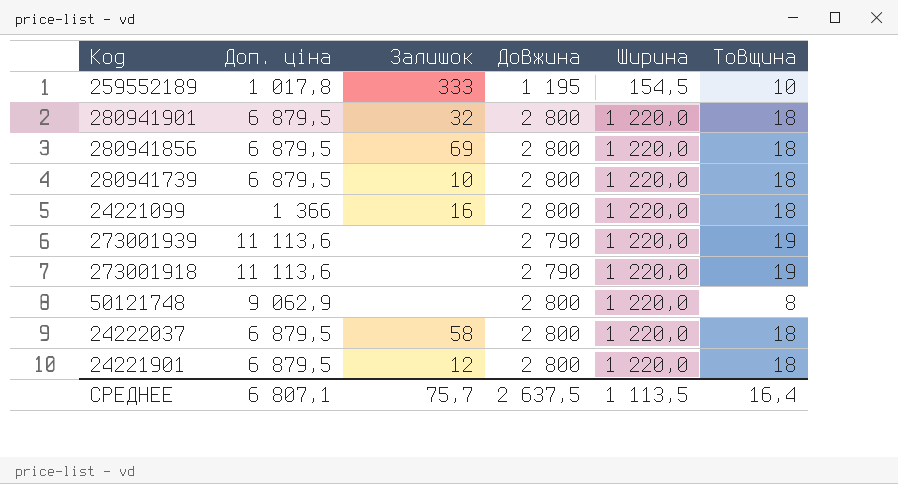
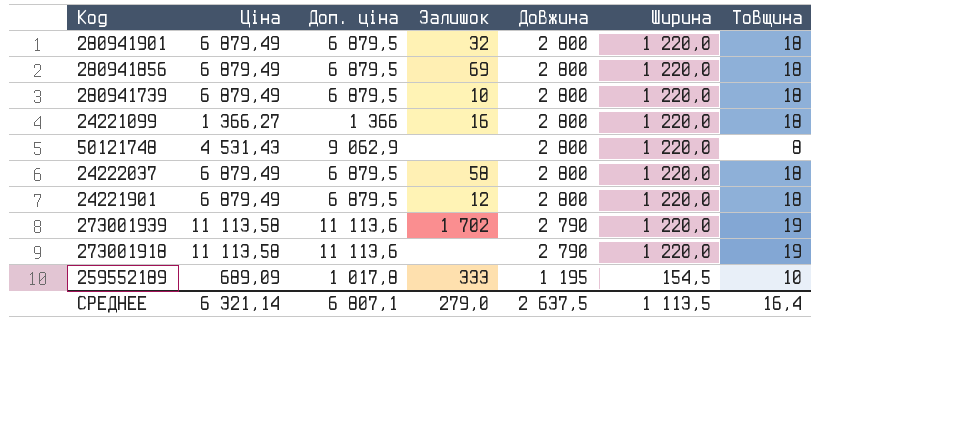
row order: Ширина ascending -> Довжина descending
column Ціна | position: none -> 2
273001939 | Залишок: none -> 1 702
СРЕДНЕЕ | Залишок: 75,7 -> 279,0

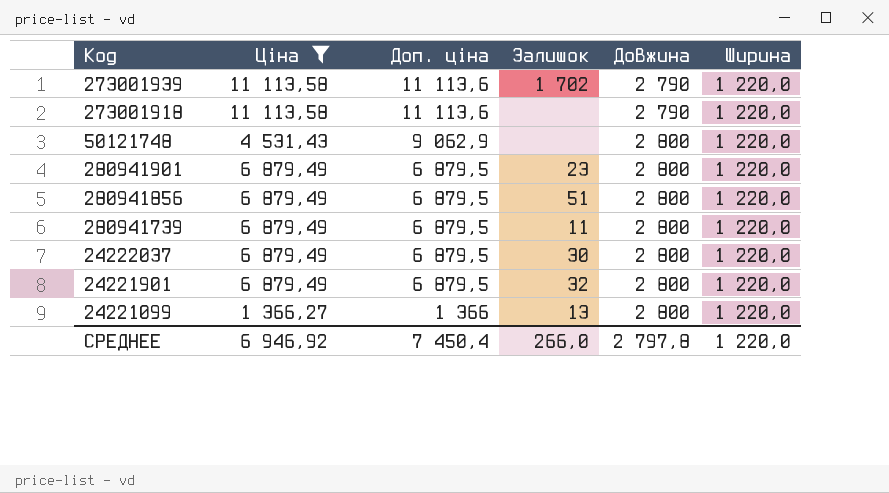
filter: none -> Ціна != 689,09
row order: Довжина descending -> Доп. ціна descending
column Товщина | position: 7 -> none
280941901 | Залишок: 32 -> 23
280941856 | Залишок: 69 -> 51
280941739 | Залишок: 10 -> 11
24222037 | Залишок: 58 -> 30
24221901 | Залишок: 12 -> 32
24221099 | Залишок: 16 -> 13
СРЕДНЕЕ | Ціна: 6 321,14 -> 6 946,92
СРЕДНЕЕ | Доп. ціна: 6 807,1 -> 7 450,4
СРЕДНЕЕ | Залишок: 279,0 -> 266,0
СРЕДНЕЕ | Довжина: 2 637,5 -> 2 797,8
СРЕДНЕЕ | Ширина: 1 113,5 -> 1 220,0

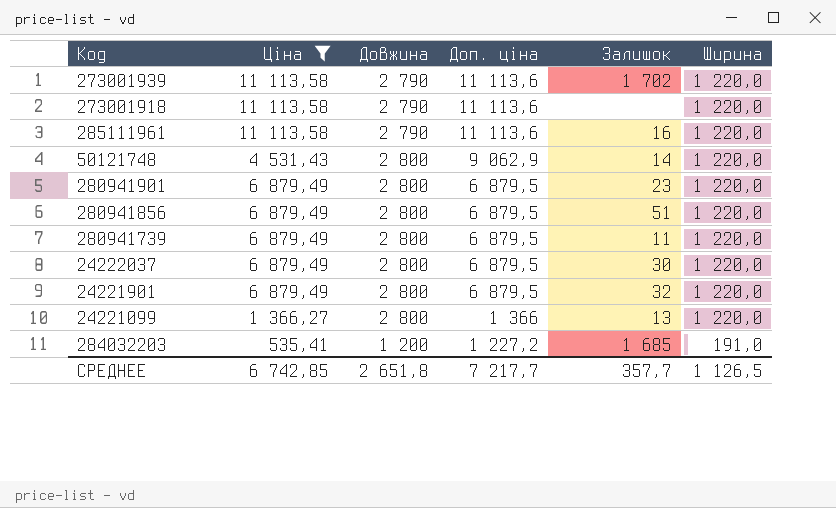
column Довжина | position: 5 -> 3
row 285111961: none -> 11 113,58 | 2 790 | 11 113,6 | 16 | 1 220,0
50121748 | Залишок: none -> 14
row 284032203: none -> 535,41 | 1 200 | 1 227,2 | 1 685 | 191,0
СРЕДНЕЕ | Ціна: 6 946,92 -> 6 742,85
СРЕДНЕЕ | Довжина: 2 797,8 -> 2 651,8
СРЕДНЕЕ | Доп. ціна: 7 450,4 -> 7 217,7
СРЕДНЕЕ | Залишок: 266,0 -> 357,7
СРЕДНЕЕ | Ширина: 1 220,0 -> 1 126,5

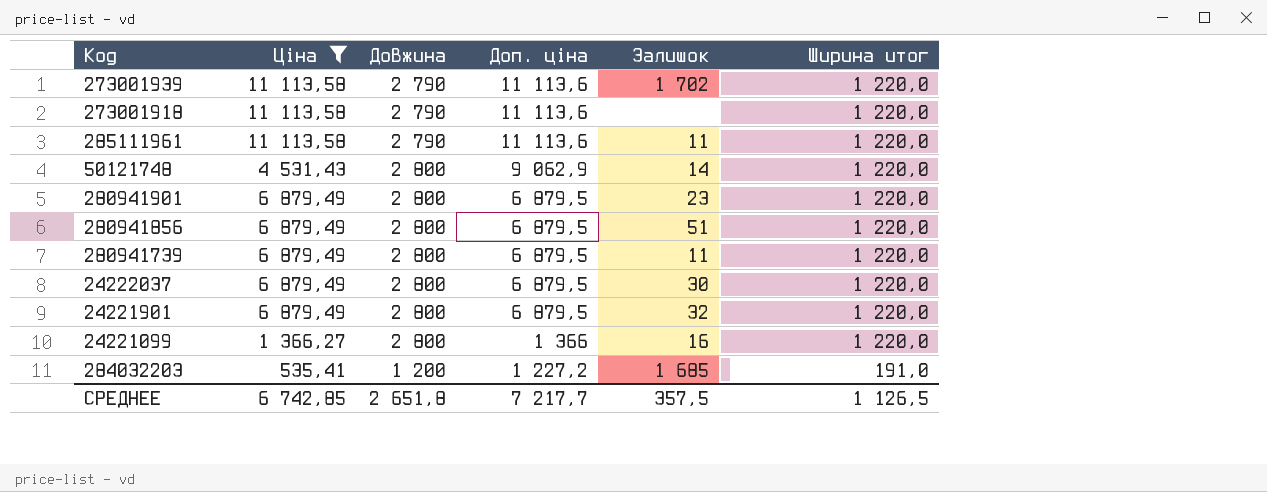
column name: Ширина -> Ширина итог
285111961 | Залишок: 16 -> 11
24221099 | Залишок: 13 -> 16
СРЕДНЕЕ | Залишок: 357,7 -> 357,5

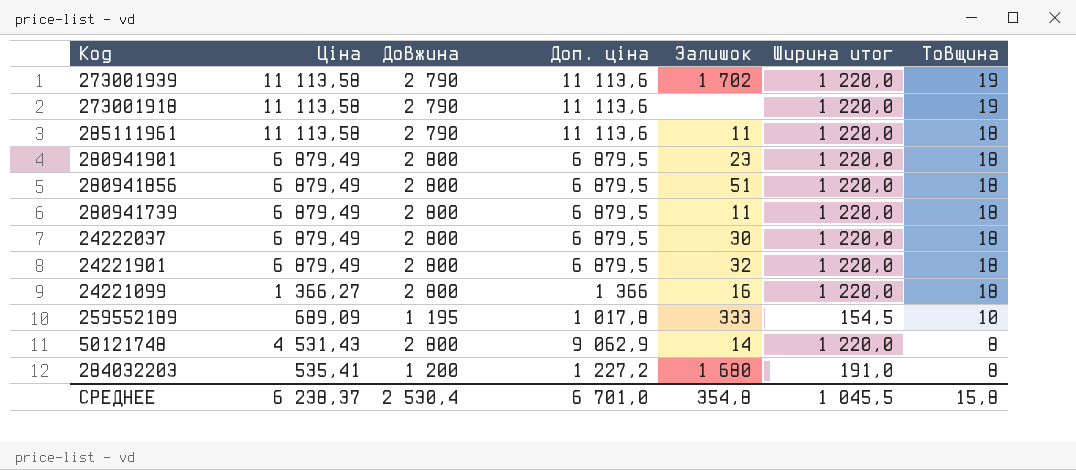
filter: Ціна != 689,09 -> none
row order: Доп. ціна descending -> Товщина descending
column Товщина | position: none -> 7
284032203 | Залишок: 1 685 -> 1 680
СРЕДНЕЕ | Ціна: 6 742,85 -> 6 238,37
СРЕДНЕЕ | Довжина: 2 651,8 -> 2 530,4
СРЕДНЕЕ | Доп. ціна: 7 217,7 -> 6 701,0
СРЕДНЕЕ | Залишок: 357,5 -> 354,8
СРЕДНЕЕ | Ширина итог: 1 126,5 -> 1 045,5

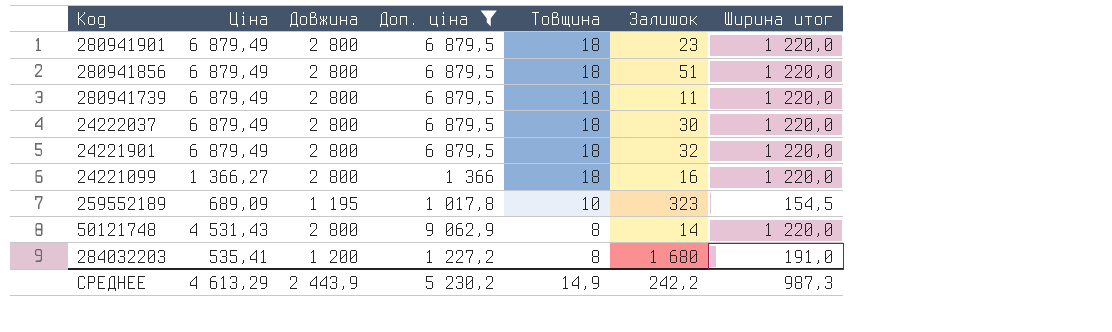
filter: none -> Доп. ціна != 11 113,6
column Товщина | position: 7 -> 5
259552189 | Залишок: 333 -> 323
СРЕДНЕЕ | Ціна: 6 238,37 -> 4 613,29
СРЕДНЕЕ | Довжина: 2 530,4 -> 2 443,9
СРЕДНЕЕ | Доп. ціна: 6 701,0 -> 5 230,2
СРЕДНЕЕ | Товщина: 15,8 -> 14,9
СРЕДНЕЕ | Залишок: 354,8 -> 242,2
СРЕДНЕЕ | Ширина итог: 1 045,5 -> 987,3

